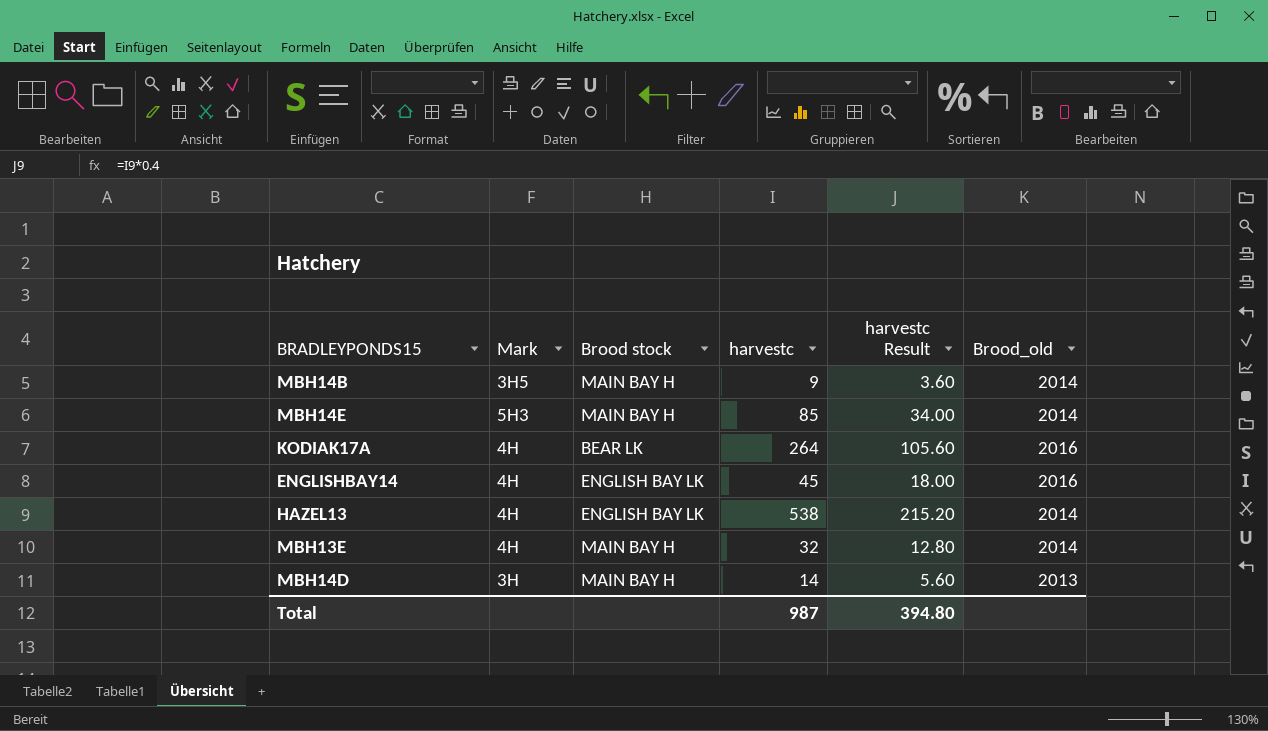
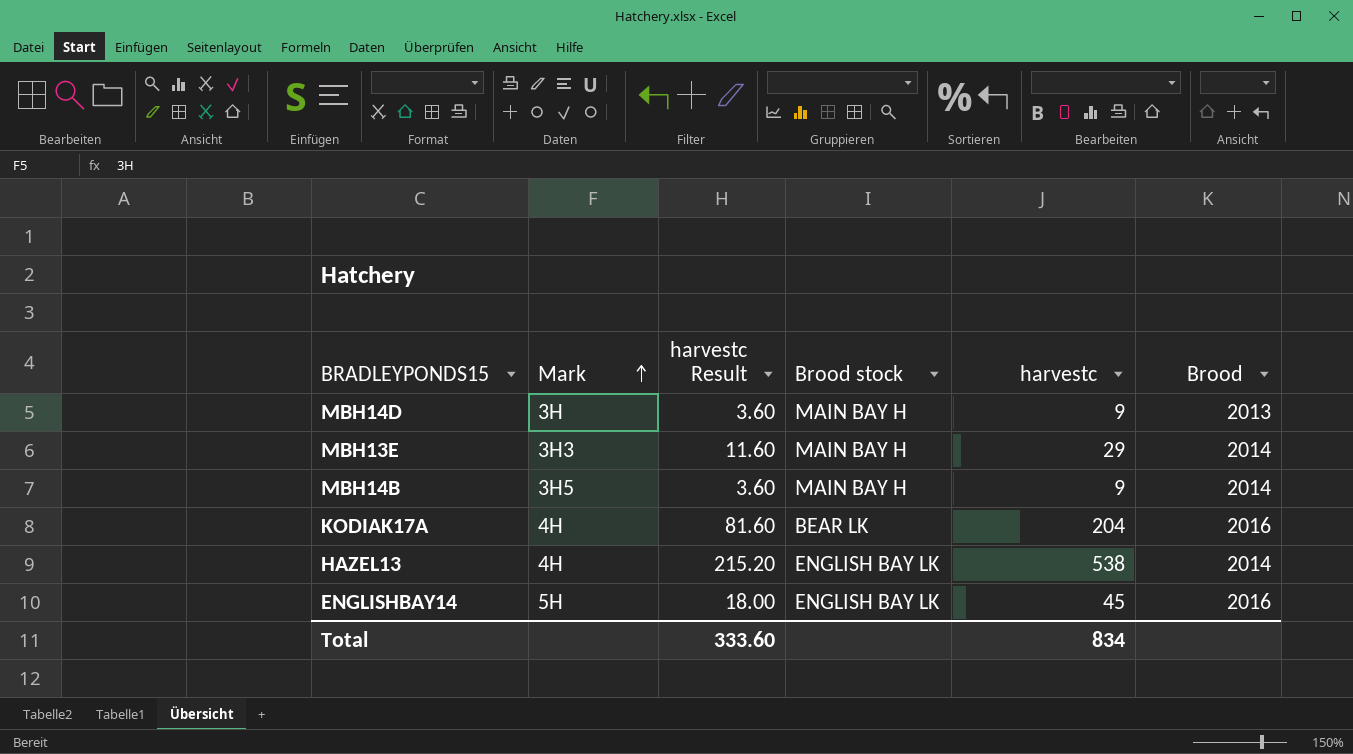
row order: none -> Mark ascending
column harvestc Result | position: 5 -> 3
column name: Brood_old -> Brood
row MBH14E: 5H3 | MAIN BAY H | 85 | 34.00 | 2014 -> none
MBH14D | harvestc Result: 5.60 -> 3.60
MBH14D | harvestc: 14 -> 9
MBH13E | Mark: 4H -> 3H3
MBH13E | harvestc Result: 12.80 -> 11.60
MBH13E | harvestc: 32 -> 29
KODIAK17A | harvestc Result: 105.60 -> 81.60
KODIAK17A | harvestc: 264 -> 204
ENGLISHBAY14 | Mark: 4H -> 5H
Total | harvestc Result: 394.80 -> 333.60
Total | harvestc: 987 -> 834

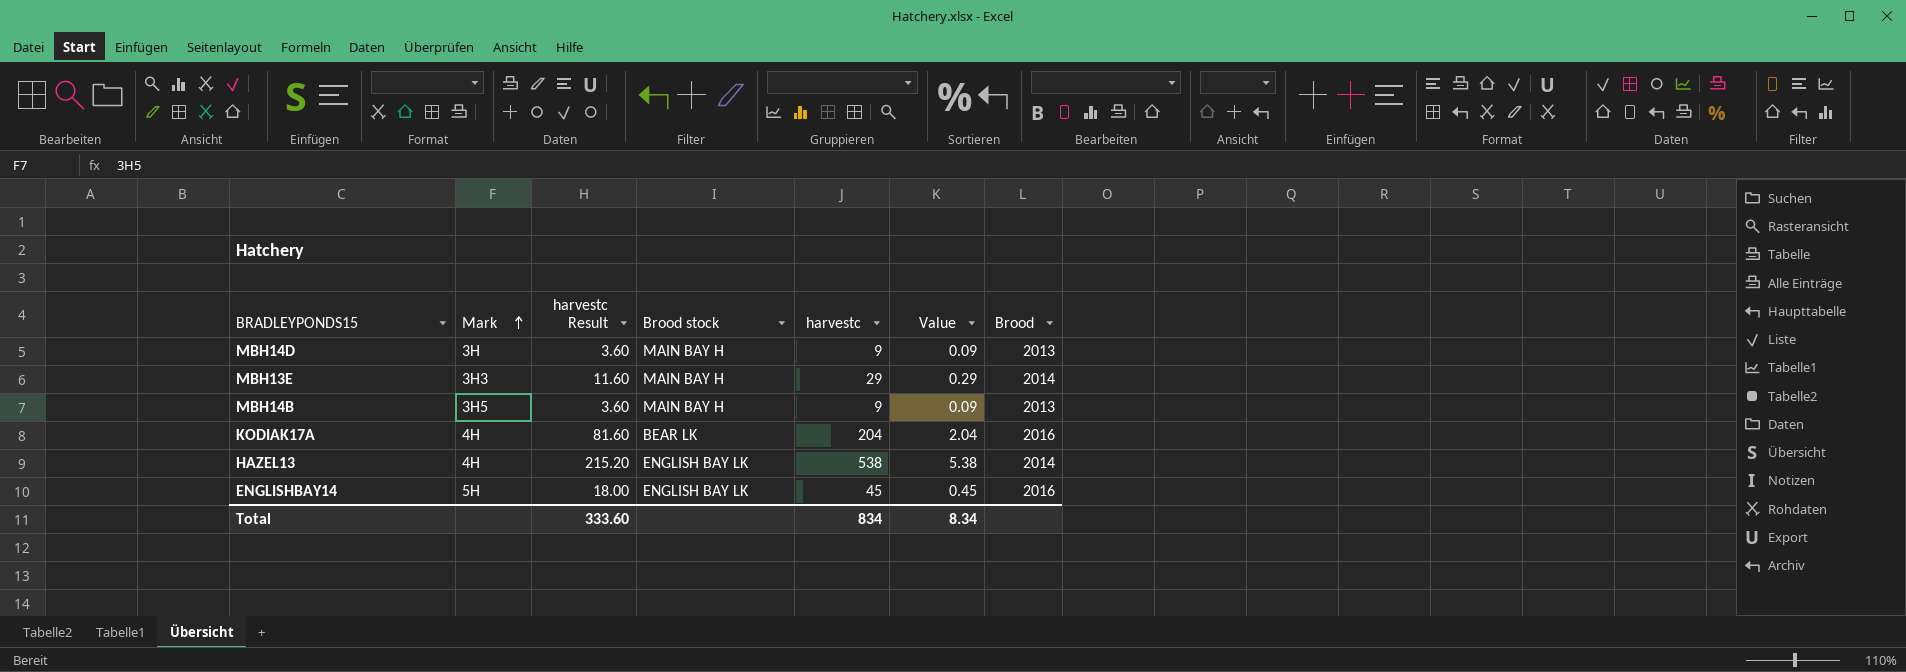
column Value | formula: none -> [harvestc] * 0.01
MBH14B | Brood: 2014 -> 2013

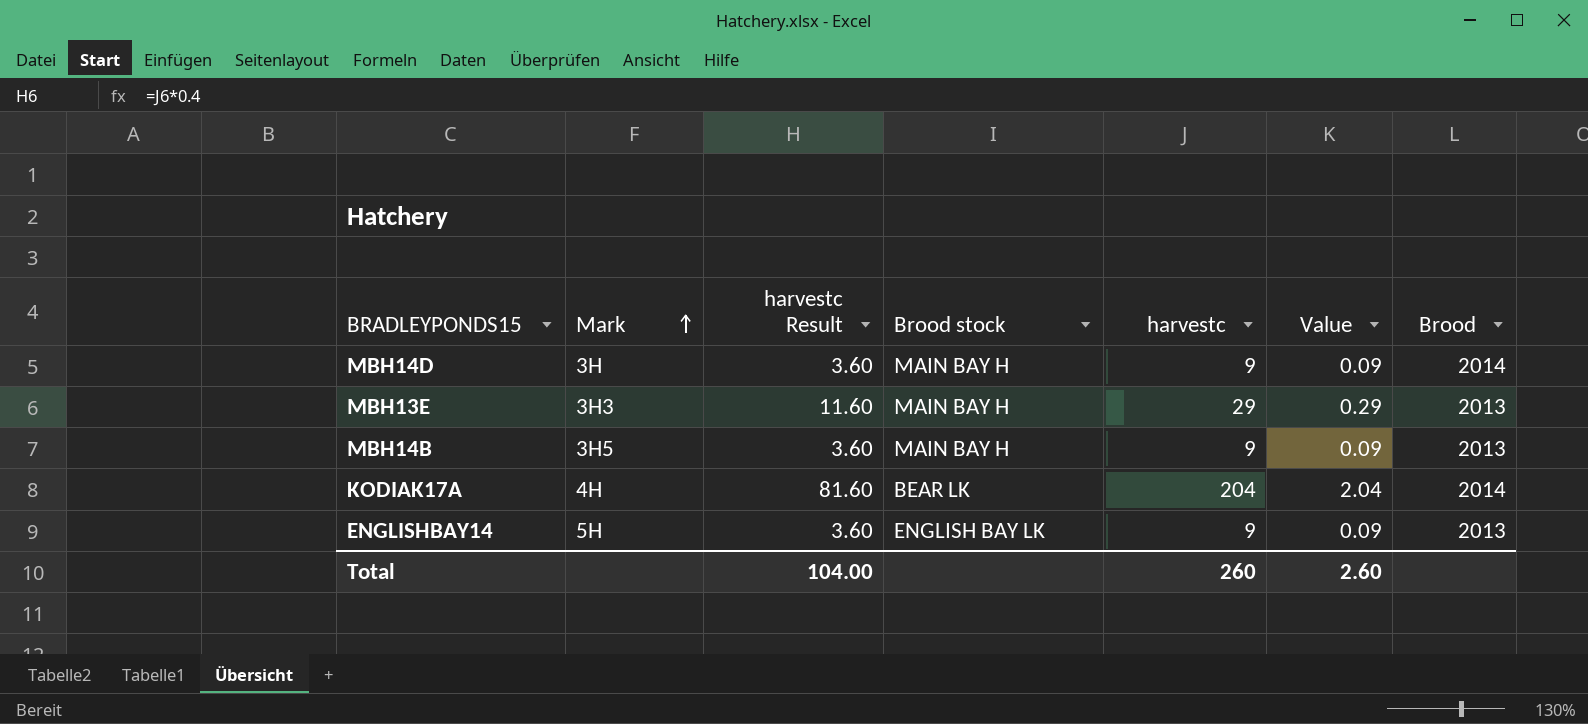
row HAZEL13: 4H | 215.20 | ENGLISH BAY LK | 538 | 5.38 | 2014 -> none
MBH14D | Brood: 2013 -> 2014
MBH13E | Brood: 2014 -> 2013
KODIAK17A | Brood: 2016 -> 2014
ENGLISHBAY14 | harvestc Result: 18.00 -> 3.60
ENGLISHBAY14 | harvestc: 45 -> 9
ENGLISHBAY14 | Value: 0.45 -> 0.09
ENGLISHBAY14 | Brood: 2016 -> 2013
Total | harvestc Result: 333.60 -> 104.00
Total | harvestc: 834 -> 260
Total | Value: 8.34 -> 2.60

